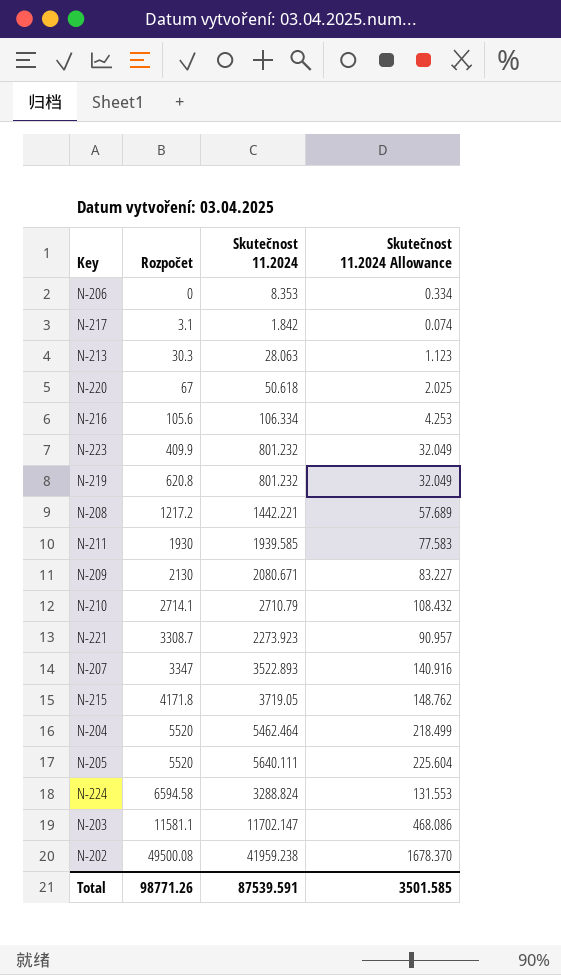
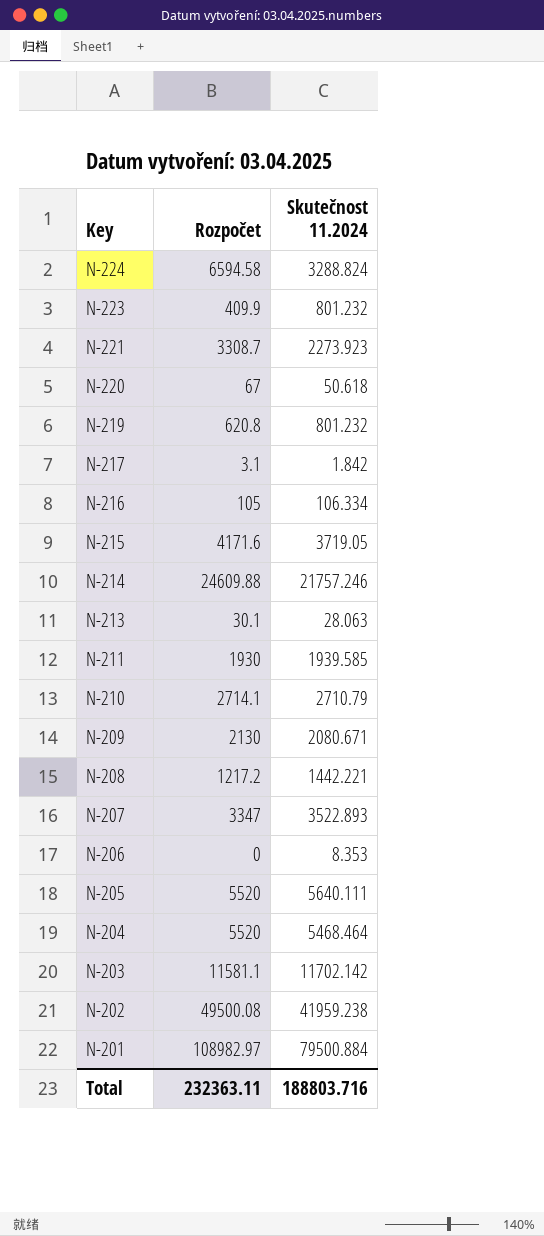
row order: Rozpočet ascending -> Key descending
column Skutečnost 11.2024 Allowance | formula: [Skutečnost 11.2024] * 0.04 -> none
N-216 | Rozpočet: 105.6 -> 105
N-215 | Rozpočet: 4171.8 -> 4171.6
row N-214: none -> 24609.88 | 21757.246
N-213 | Rozpočet: 30.3 -> 30.1
N-204 | Skutečnost 11.2024: 5462.464 -> 5468.464
N-203 | Skutečnost 11.2024: 11702.147 -> 11702.142
row N-201: none -> 108982.97 | 79500.884
Total | Rozpočet: 98771.26 -> 232363.11
Total | Skutečnost 11.2024: 87539.591 -> 188803.716

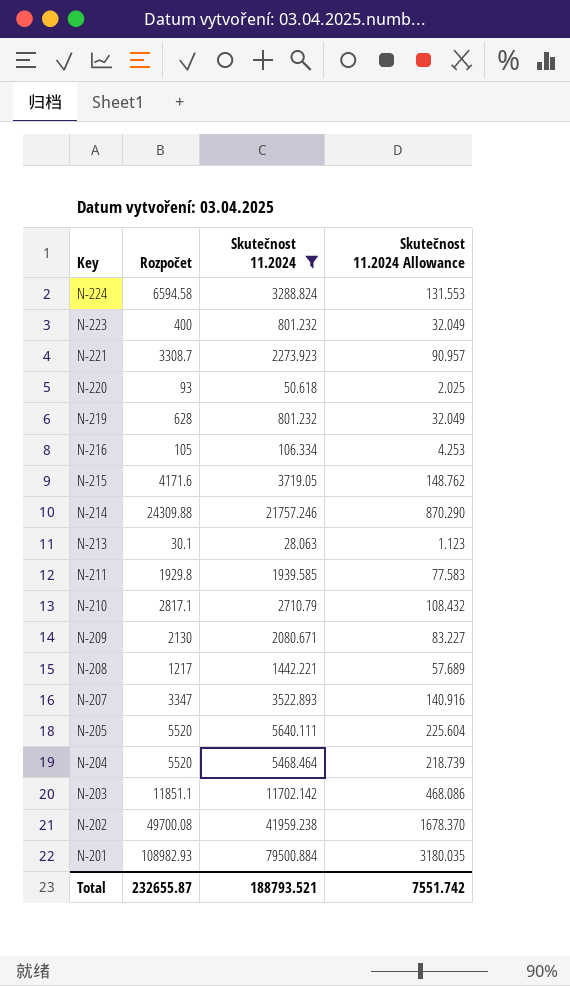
filter: none -> Skutečnost 11.2024 >= 28.063
column Skutečnost 11.2024 Allowance | formula: none -> [Skutečnost 11.2024] * 0.04
N-223 | Rozpočet: 409.9 -> 400
N-220 | Rozpočet: 67 -> 93
N-219 | Rozpočet: 620.8 -> 628
N-214 | Rozpočet: 24609.88 -> 24309.88
N-211 | Rozpočet: 1930 -> 1929.8
N-210 | Rozpočet: 2714.1 -> 2817.1
N-208 | Rozpočet: 1217.2 -> 1217
N-203 | Rozpočet: 11581.1 -> 11851.1
N-202 | Rozpočet: 49500.08 -> 49700.08
N-201 | Rozpočet: 108982.97 -> 108982.93
Total | Rozpočet: 232363.11 -> 232655.87
Total | Skutečnost 11.2024: 188803.716 -> 188793.521

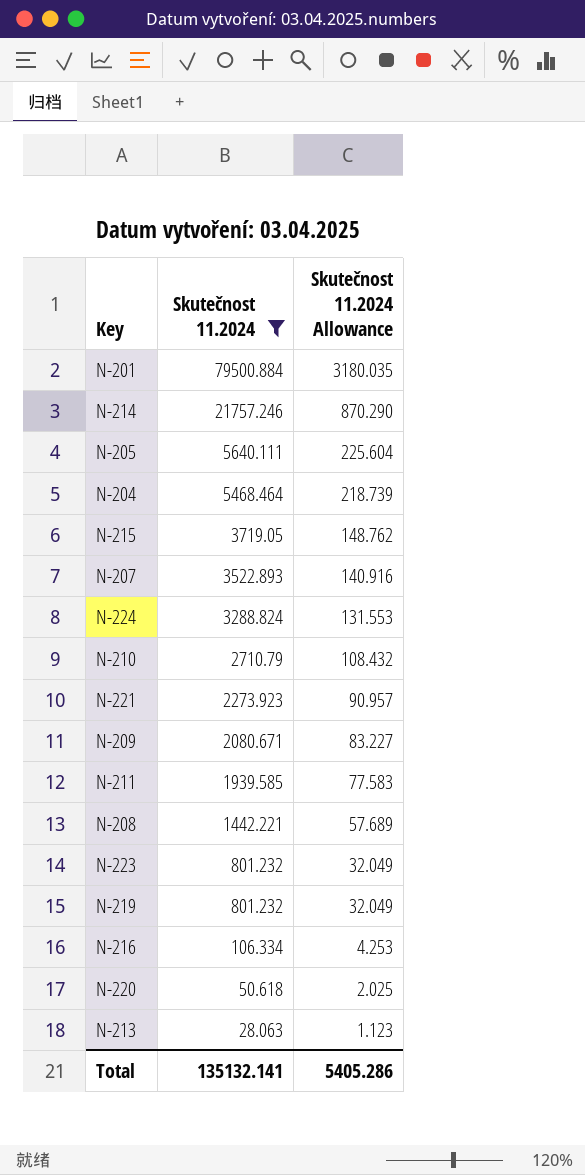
row order: Key descending -> Skutečnost 11.2024 descending
column Rozpočet | position: 2 -> none
row N-203: 11851.1 | 11702.142 | 468.086 -> none
row N-202: 49700.08 | 41959.238 | 1678.370 -> none
Total | Skutečnost 11.2024: 188793.521 -> 135132.141
Total | Skutečnost 11.2024 Allowance: 7551.742 -> 5405.286

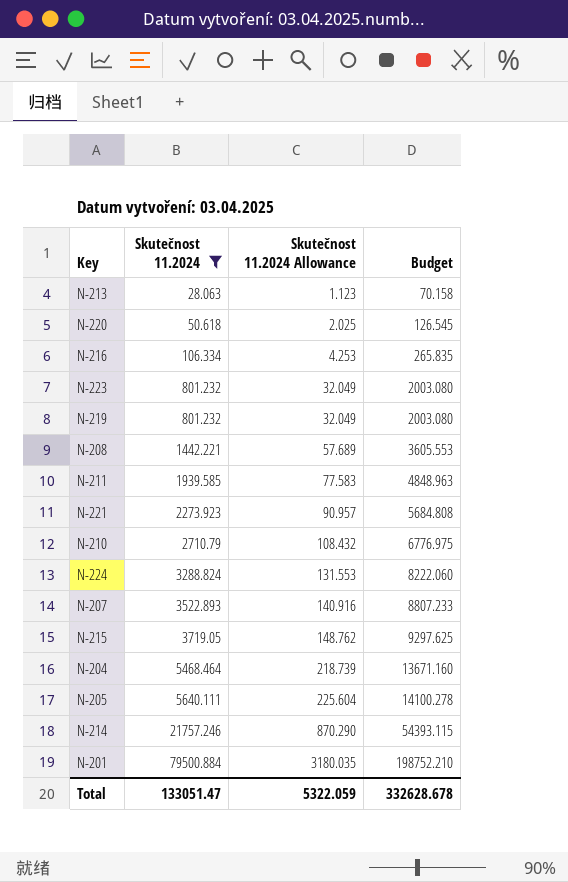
row order: Skutečnost 11.2024 descending -> Skutečnost 11.2024 ascending
column Budget | formula: none -> [Skutečnost 11.2024] * 2.5
row N-209: 2080.671 | 83.227 -> none
Total | Skutečnost 11.2024: 135132.141 -> 133051.47
Total | Skutečnost 11.2024 Allowance: 5405.286 -> 5322.059

